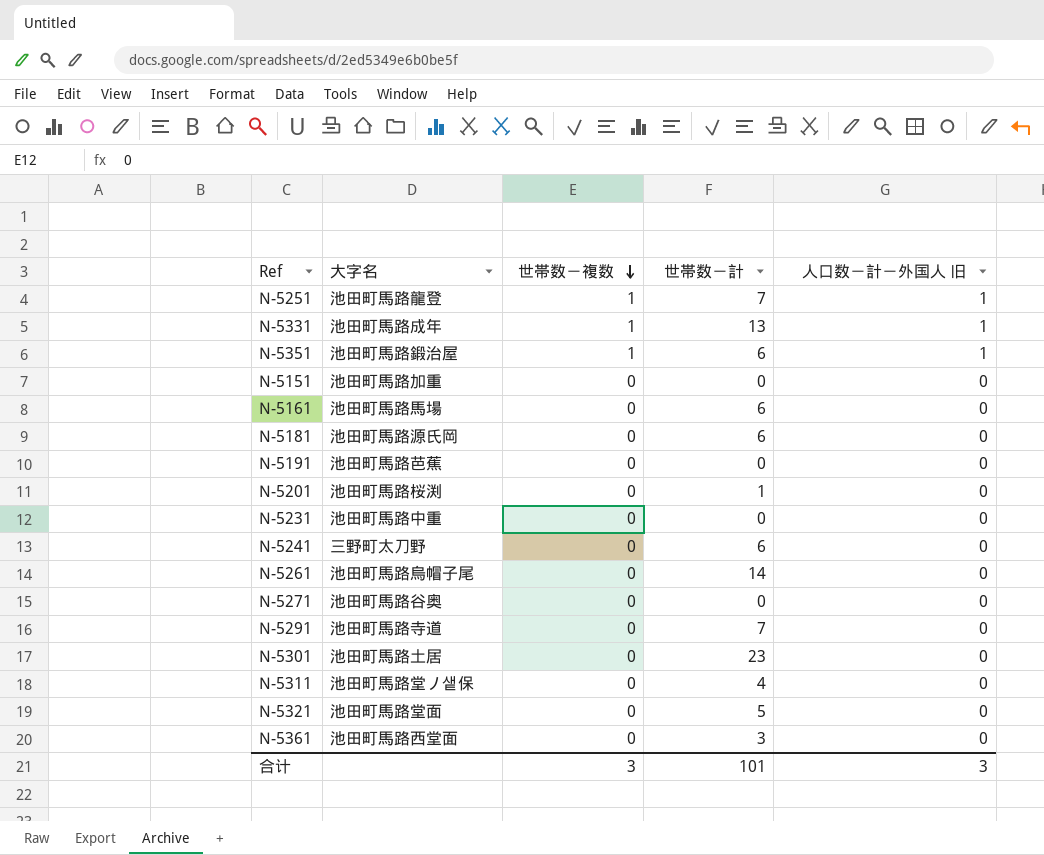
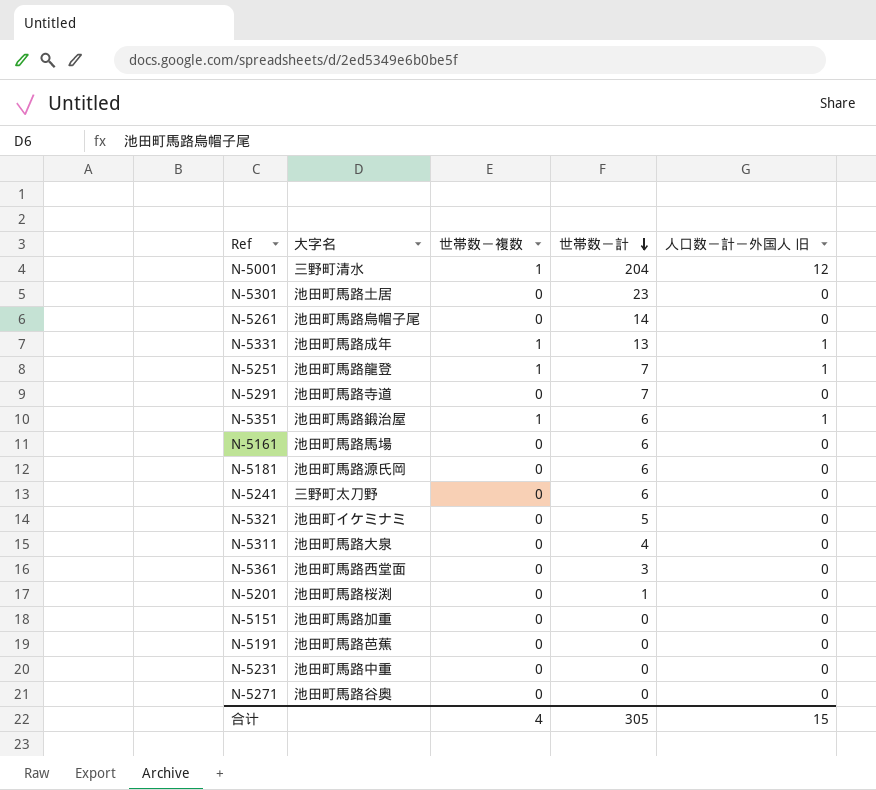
row order: 世帯数－複数 descending -> 世帯数－計 descending
row N-5001: none -> 三野町清水 | 1 | 204 | 12
N-5321 | 大字名: 池田町馬路堂面 -> 池田町イケミナミ
N-5311 | 大字名: 池田町馬路堂ノ샡保 -> 池田町馬路大泉
合计 | 世帯数－複数: 3 -> 4
合计 | 世帯数－計: 101 -> 305
合计 | 人口数－計－外国人 旧: 3 -> 15

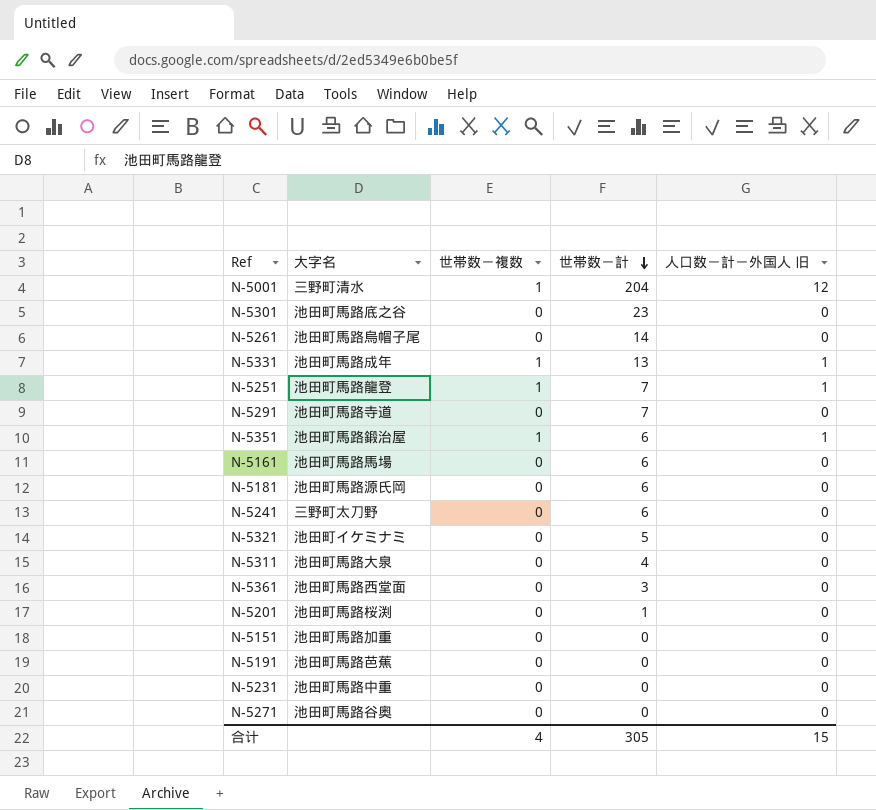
N-5301 | 大字名: 池田町馬路土居 -> 池田町馬路底之谷

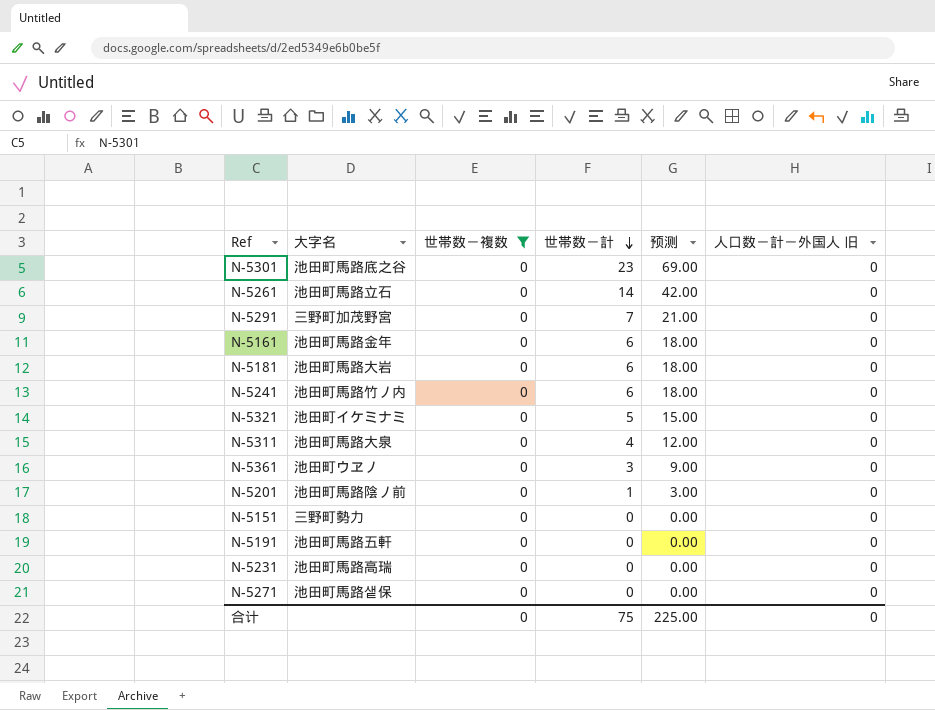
filter: none -> 世帯数－複数 = 0
column 预测 | formula: none -> [世帯数－計] * 3
N-5261 | 大字名: 池田町馬路烏帽子尾 -> 池田町馬路立石
N-5291 | 大字名: 池田町馬路寺道 -> 三野町加茂野宮
N-5161 | 大字名: 池田町馬路馬場 -> 池田町馬路金年
N-5181 | 大字名: 池田町馬路源氏岡 -> 池田町馬路大岩
N-5241 | 大字名: 三野町太刀野 -> 池田町馬路竹ノ内
N-5361 | 大字名: 池田町馬路西堂面 -> 池田町ウヱノ
N-5201 | 大字名: 池田町馬路桜渕 -> 池田町馬路陰ノ前
N-5151 | 大字名: 池田町馬路加重 -> 三野町勢力
N-5191 | 大字名: 池田町馬路芭蕉 -> 池田町馬路五軒
N-5231 | 大字名: 池田町馬路中重 -> 池田町馬路高瑞
N-5271 | 大字名: 池田町馬路谷奥 -> 池田町馬路샡保
合计 | 世帯数－複数: 4 -> 0
合计 | 世帯数－計: 305 -> 75
合计 | 人口数－計－外国人 旧: 15 -> 0

